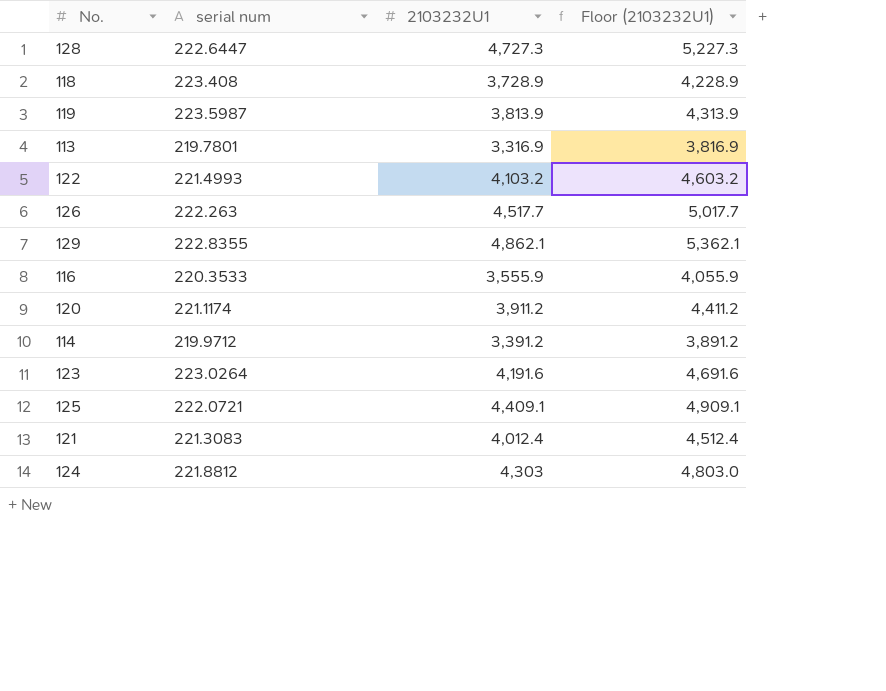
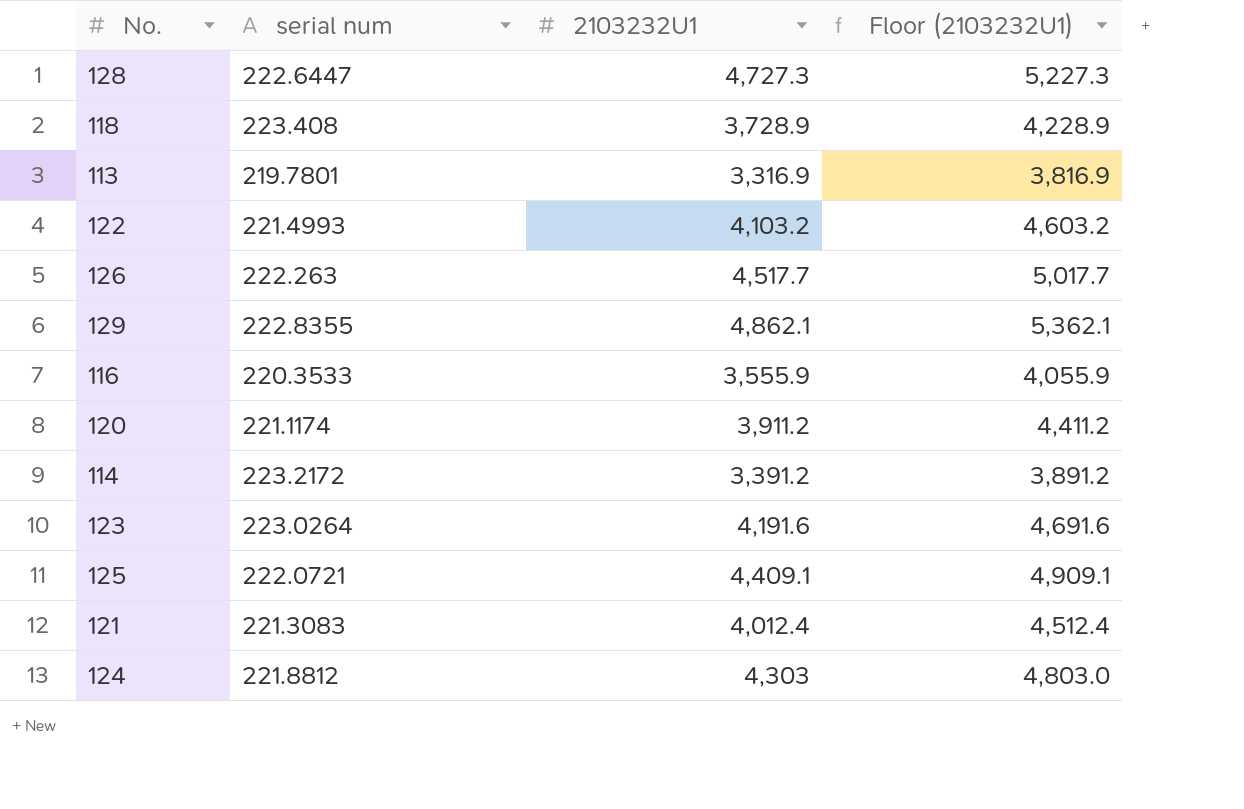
row 119: 223.5987 | 3,813.9 | 4,313.9 -> none
114 | serial num: 219.9712 -> 223.2172

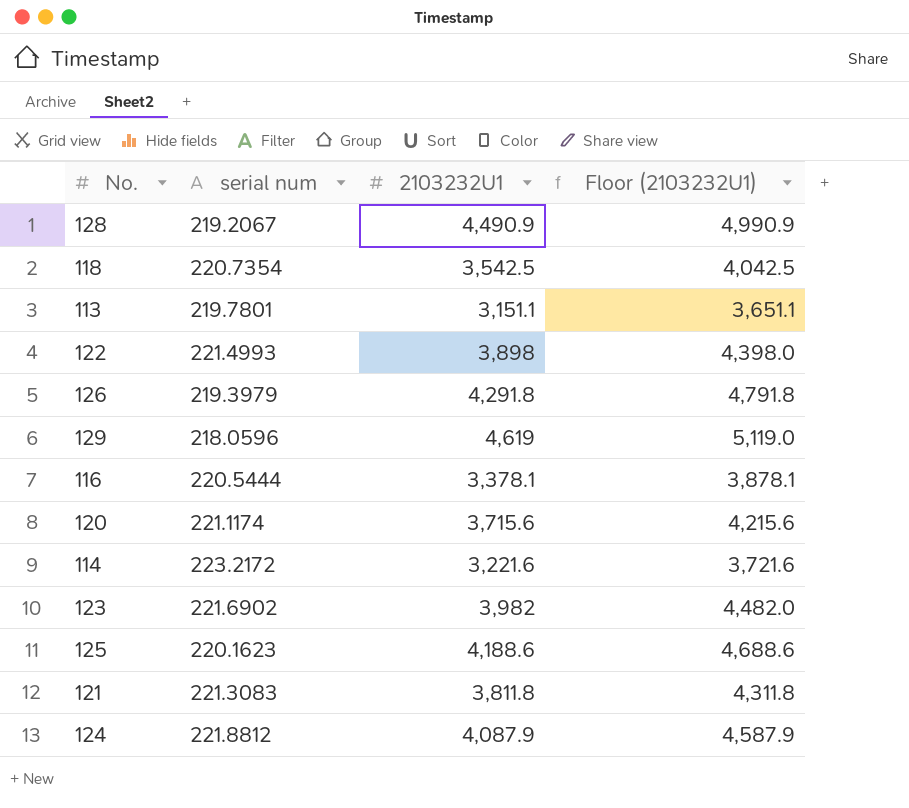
128 | serial num: 222.6447 -> 219.2067
128 | 2103232U1: 4,727.3 -> 4,490.9
128 | Floor (2103232U1): 5,227.3 -> 4,990.9
118 | serial num: 223.408 -> 220.7354
118 | 2103232U1: 3,728.9 -> 3,542.5
118 | Floor (2103232U1): 4,228.9 -> 4,042.5
113 | 2103232U1: 3,316.9 -> 3,151.1
113 | Floor (2103232U1): 3,816.9 -> 3,651.1
122 | 2103232U1: 4,103.2 -> 3,898
122 | Floor (2103232U1): 4,603.2 -> 4,398.0
126 | serial num: 222.263 -> 219.3979
126 | 2103232U1: 4,517.7 -> 4,291.8
126 | Floor (2103232U1): 5,017.7 -> 4,791.8
129 | serial num: 222.8355 -> 218.0596
129 | 2103232U1: 4,862.1 -> 4,619
129 | Floor (2103232U1): 5,362.1 -> 5,119.0
116 | serial num: 220.3533 -> 220.5444
116 | 2103232U1: 3,555.9 -> 3,378.1
116 | Floor (2103232U1): 4,055.9 -> 3,878.1
120 | 2103232U1: 3,911.2 -> 3,715.6
120 | Floor (2103232U1): 4,411.2 -> 4,215.6
114 | 2103232U1: 3,391.2 -> 3,221.6
114 | Floor (2103232U1): 3,891.2 -> 3,721.6
123 | serial num: 223.0264 -> 221.6902
123 | 2103232U1: 4,191.6 -> 3,982
123 | Floor (2103232U1): 4,691.6 -> 4,482.0
125 | serial num: 222.0721 -> 220.1623
125 | 2103232U1: 4,409.1 -> 4,188.6
125 | Floor (2103232U1): 4,909.1 -> 4,688.6
121 | 2103232U1: 4,012.4 -> 3,811.8
121 | Floor (2103232U1): 4,512.4 -> 4,311.8
124 | 2103232U1: 4,303 -> 4,087.9
124 | Floor (2103232U1): 4,803.0 -> 4,587.9

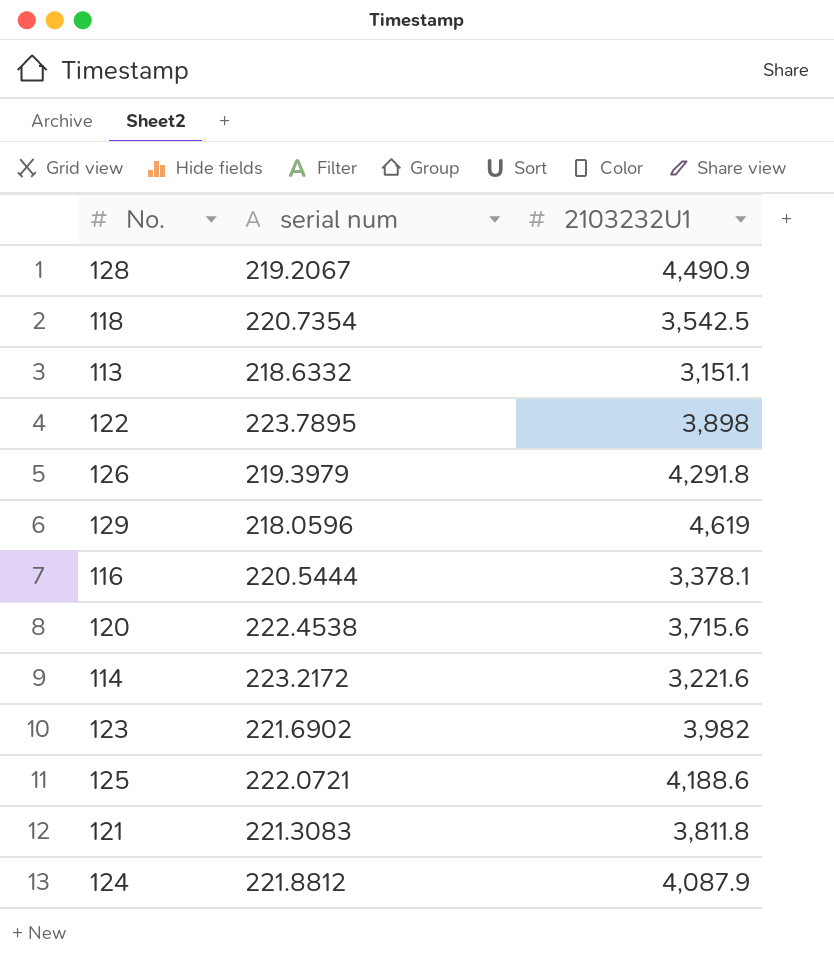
column Floor (2103232U1) | formula: [2103232U1] + 500 -> none
113 | serial num: 219.7801 -> 218.6332
122 | serial num: 221.4993 -> 223.7895
120 | serial num: 221.1174 -> 222.4538
125 | serial num: 220.1623 -> 222.0721

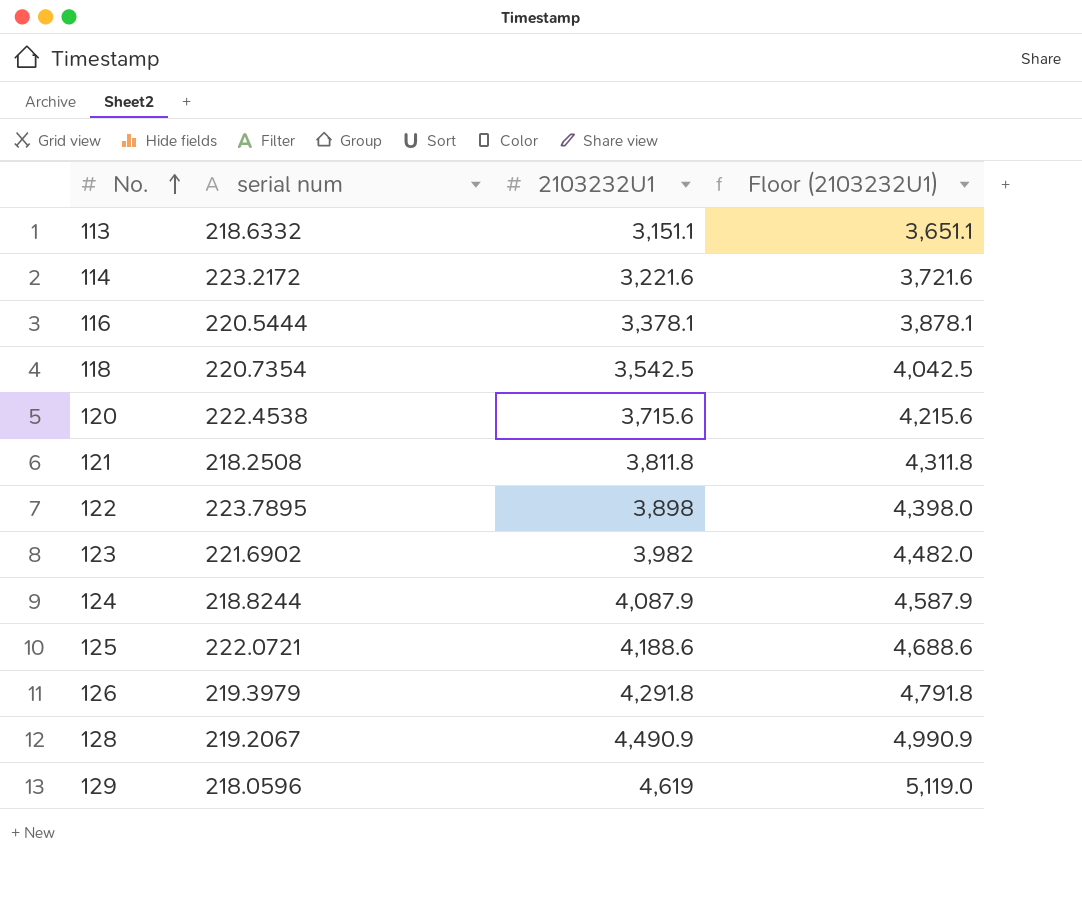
row order: none -> No. ascending
column Floor (2103232U1) | formula: none -> [2103232U1] + 500
121 | serial num: 221.3083 -> 218.2508
124 | serial num: 221.8812 -> 218.8244

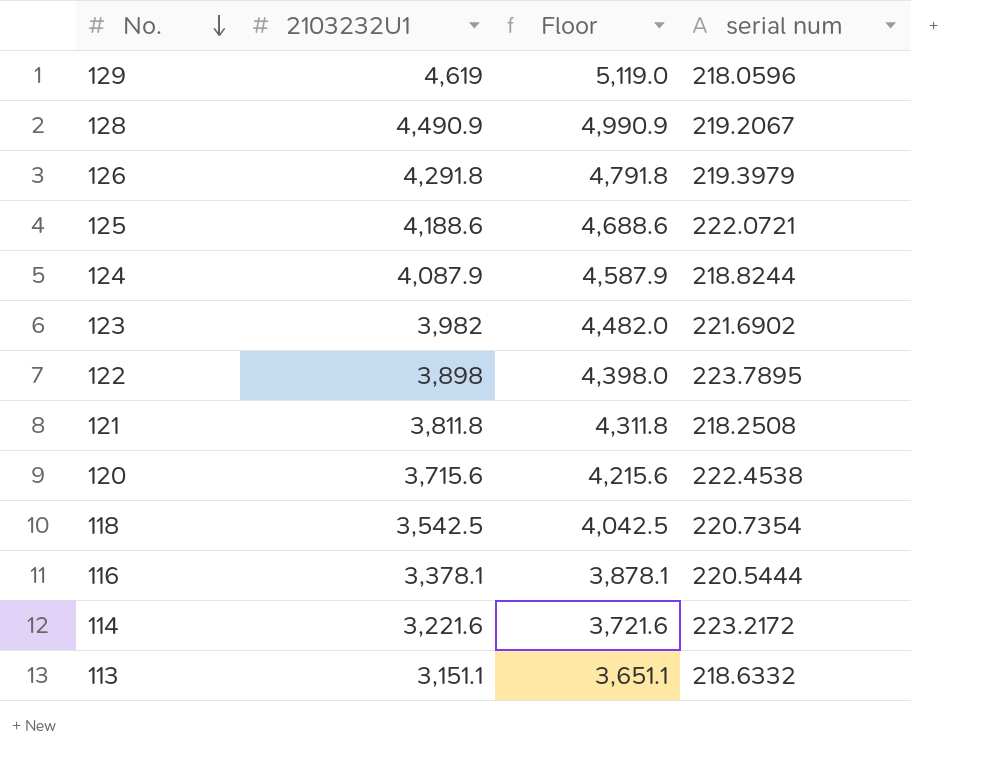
row order: No. ascending -> No. descending
column name: Floor (2103232U1) -> Floor
column serial num | position: 2 -> 4

